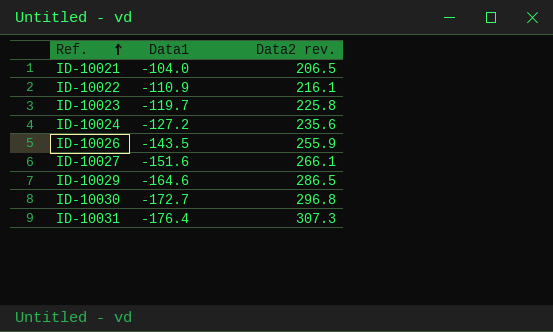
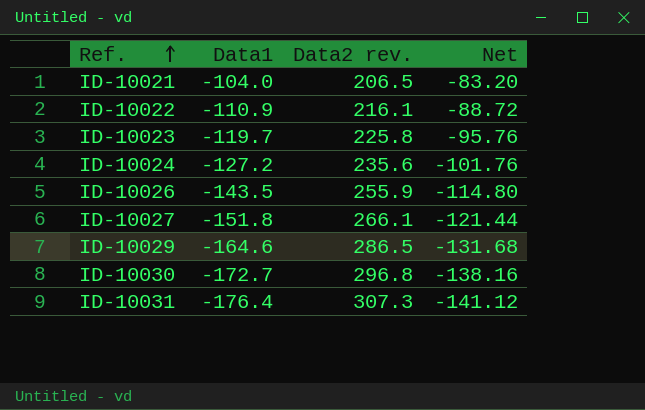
column Net | formula: none -> [Data1] * 0.8
ID-10027 | Data1: -151.6 -> -151.8

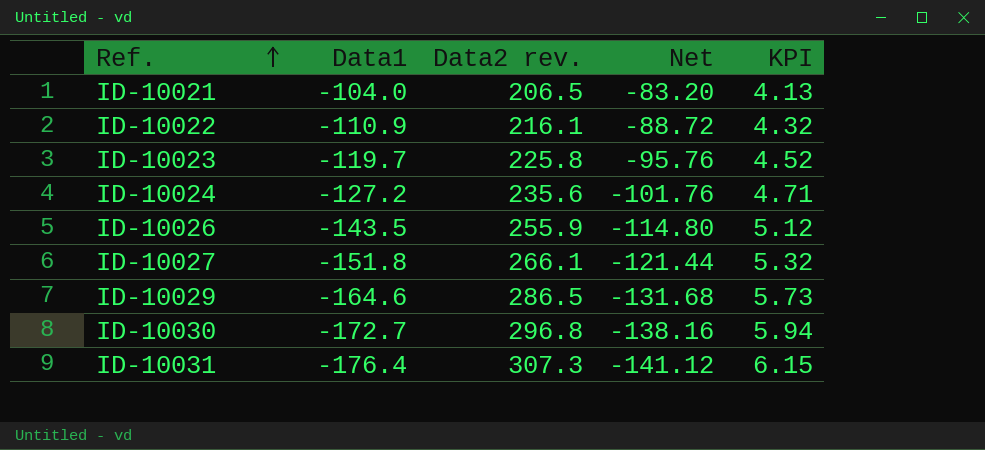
column KPI | formula: none -> [Data2 rev.] * 0.02

